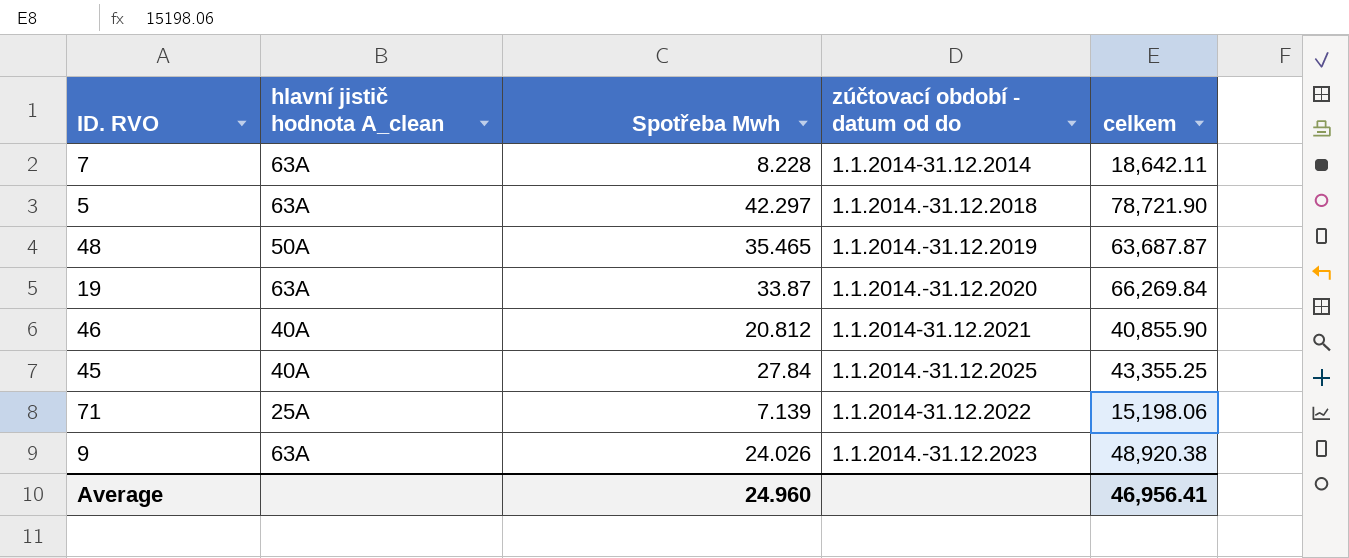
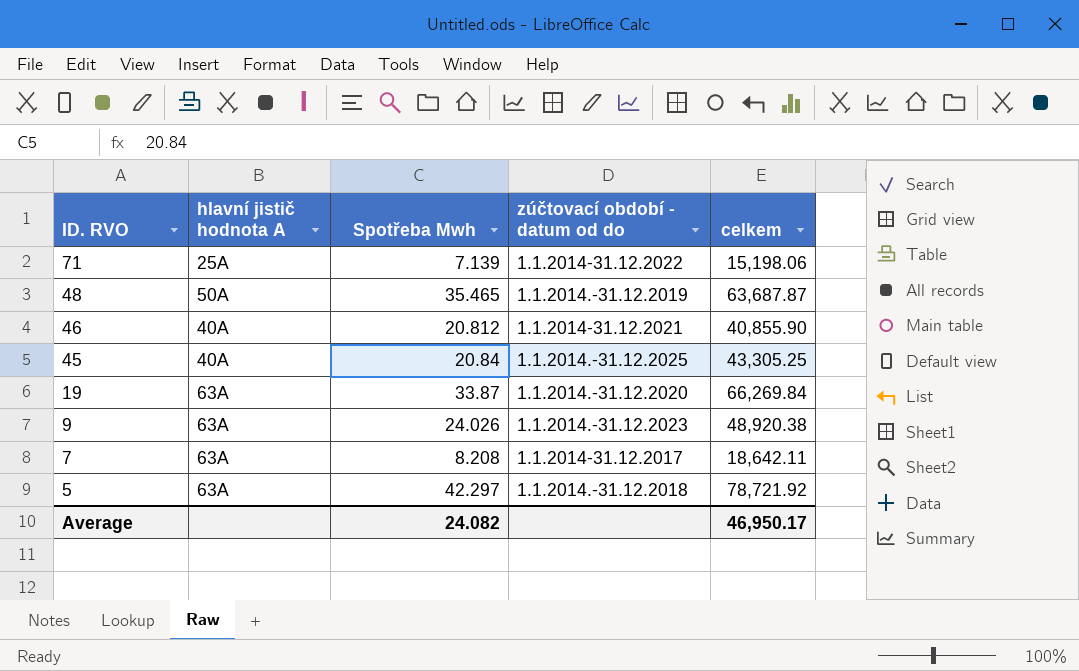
row order: none -> ID. RVO descending
column name: hlavní jistič hodnota A_clean -> hlavní jistič hodnota A
45 | Spotřeba Mwh: 27.84 -> 20.84
45 | celkem: 43,355.25 -> 43,305.25
7 | Spotřeba Mwh: 8.228 -> 8.208
7 | zúčtovací období - datum od do: 1.1.2014-31.12.2014 -> 1.1.2014-31.12.2017
5 | celkem: 78,721.90 -> 78,721.92
Average | Spotřeba Mwh: 24.960 -> 24.082
Average | celkem: 46,956.41 -> 46,950.17

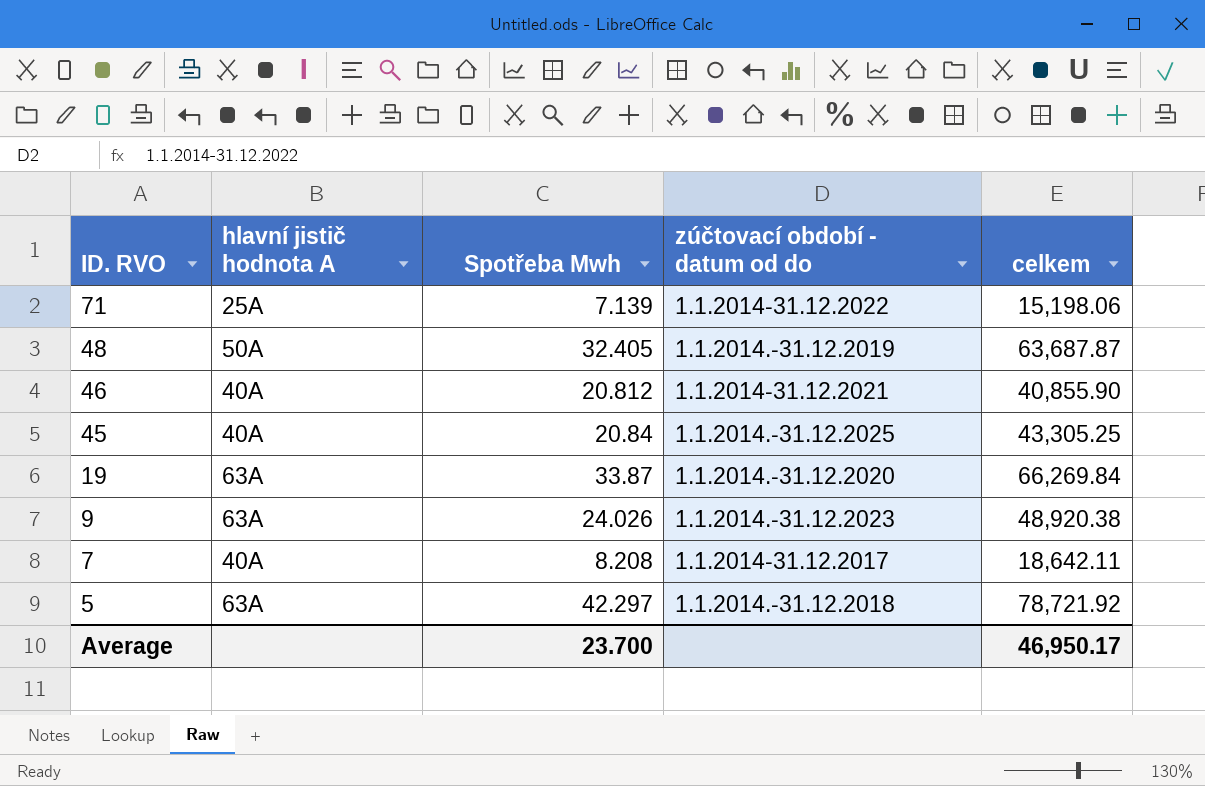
48 | Spotřeba Mwh: 35.465 -> 32.405
7 | hlavní jistič hodnota A: 63A -> 40A
Average | Spotřeba Mwh: 24.082 -> 23.700

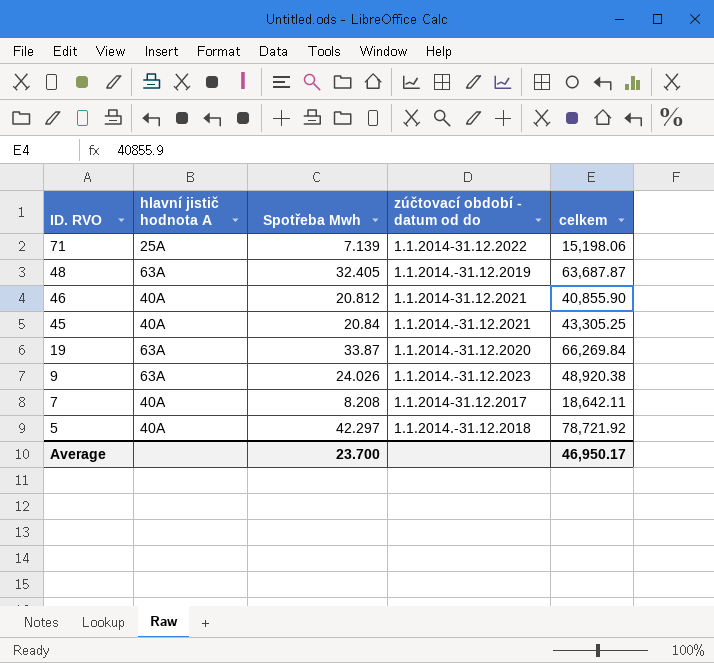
48 | hlavní jistič hodnota A: 50A -> 63A
45 | zúčtovací období - datum od do: 1.1.2014.-31.12.2025 -> 1.1.2014.-31.12.2021
5 | hlavní jistič hodnota A: 63A -> 40A

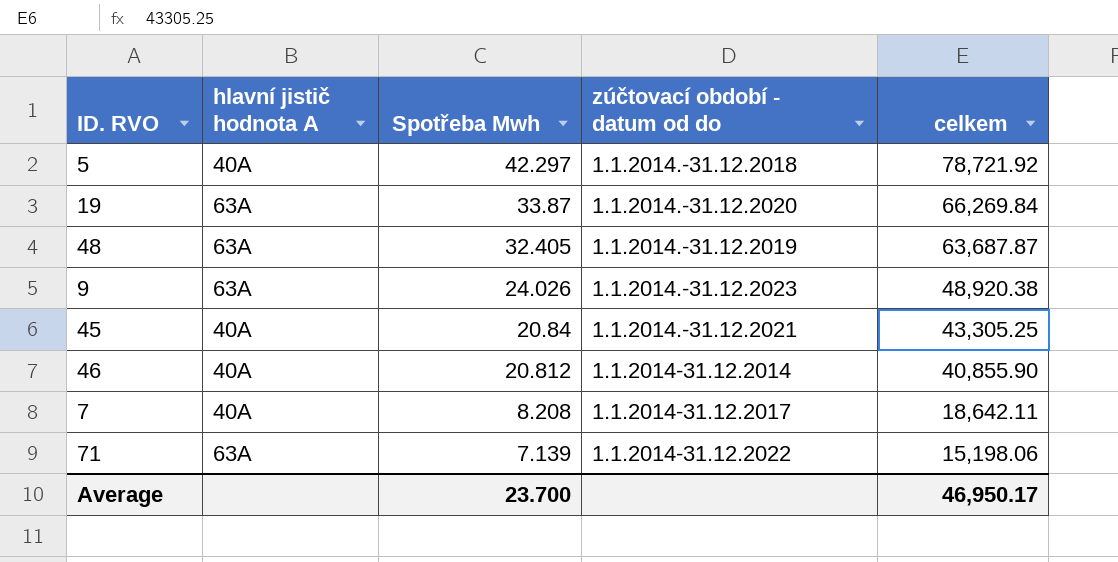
row order: ID. RVO descending -> Spotřeba Mwh descending
46 | zúčtovací období - datum od do: 1.1.2014-31.12.2021 -> 1.1.2014-31.12.2014
71 | hlavní jistič hodnota A: 25A -> 63A

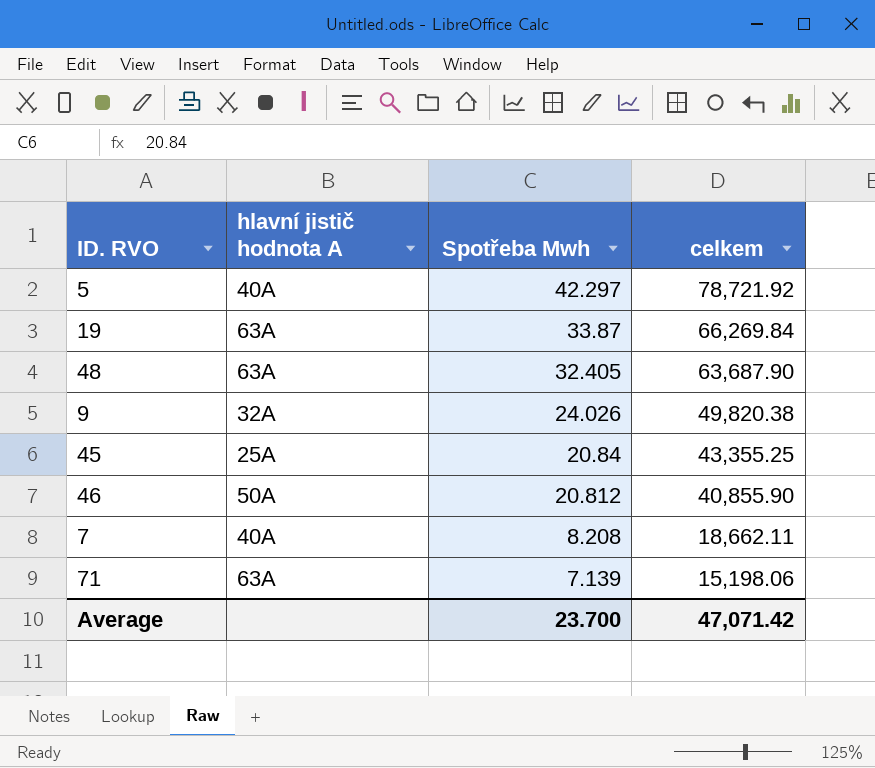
column zúčtovací období - datum od do | position: 4 -> none
48 | celkem: 63,687.87 -> 63,687.90
9 | hlavní jistič hodnota A: 63A -> 32A
9 | celkem: 48,920.38 -> 49,820.38
45 | hlavní jistič hodnota A: 40A -> 25A
45 | celkem: 43,305.25 -> 43,355.25
46 | hlavní jistič hodnota A: 40A -> 50A
7 | celkem: 18,642.11 -> 18,662.11
Average | celkem: 46,950.17 -> 47,071.42

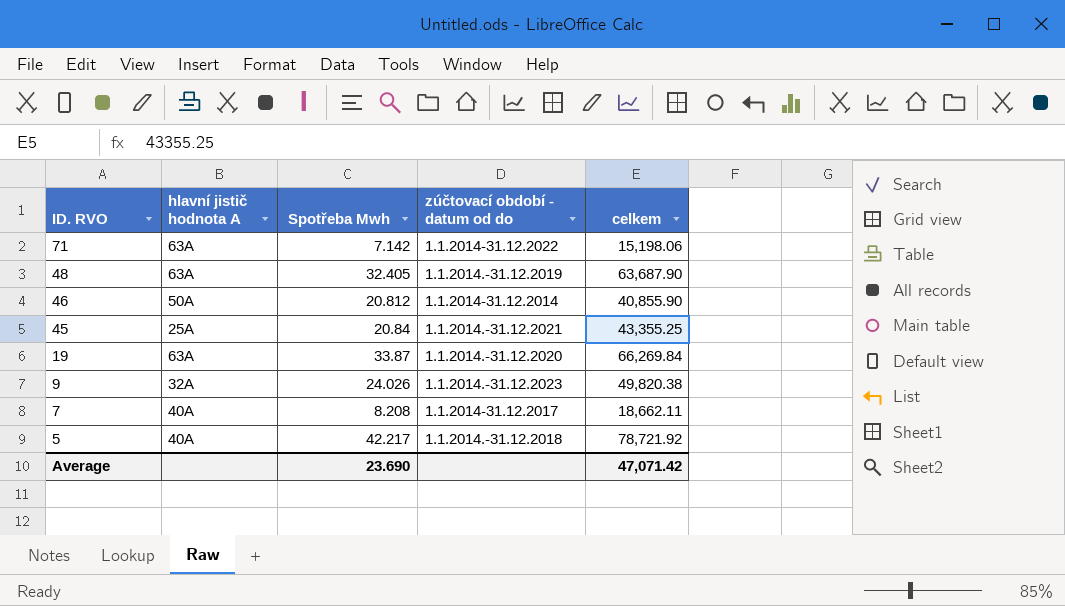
row order: Spotřeba Mwh descending -> ID. RVO descending
column zúčtovací období - datum od do | position: none -> 4
71 | Spotřeba Mwh: 7.139 -> 7.142
5 | Spotřeba Mwh: 42.297 -> 42.217
Average | Spotřeba Mwh: 23.700 -> 23.690

